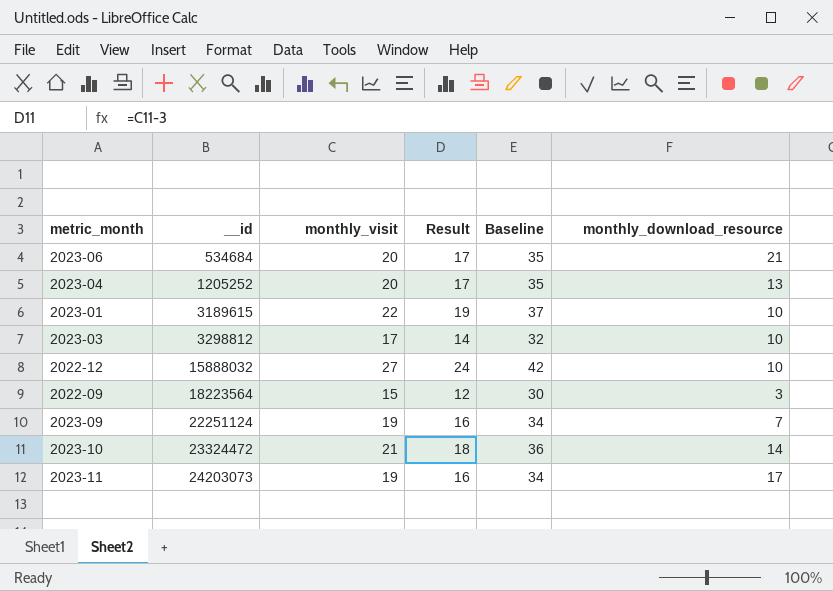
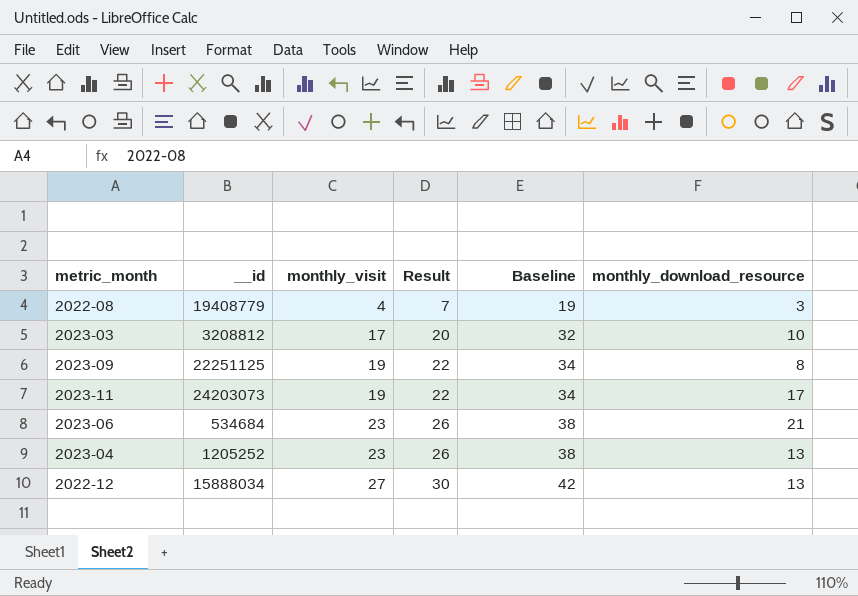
row order: __id ascending -> monthly_visit ascending
column Result | formula: [monthly_visit] - 3 -> [monthly_visit] + 3
row 2023-01: 3189615 | 22 | 19 | 37 | 10 -> none
row 2022-09: 18223564 | 15 | 12 | 30 | 3 -> none
row 2023-10: 23324472 | 21 | 18 | 36 | 14 -> none
row 2022-08: none -> 19408779 | 4 | 7 | 19 | 3
2023-03 | __id: 3298812 -> 3208812
2023-09 | __id: 22251124 -> 22251125
2023-09 | monthly_download_resource: 7 -> 8
2023-06 | monthly_visit: 20 -> 23
2023-06 | Baseline: 35 -> 38
2023-04 | monthly_visit: 20 -> 23
2023-04 | Baseline: 35 -> 38
2022-12 | __id: 15888032 -> 15888034
2022-12 | monthly_download_resource: 10 -> 13

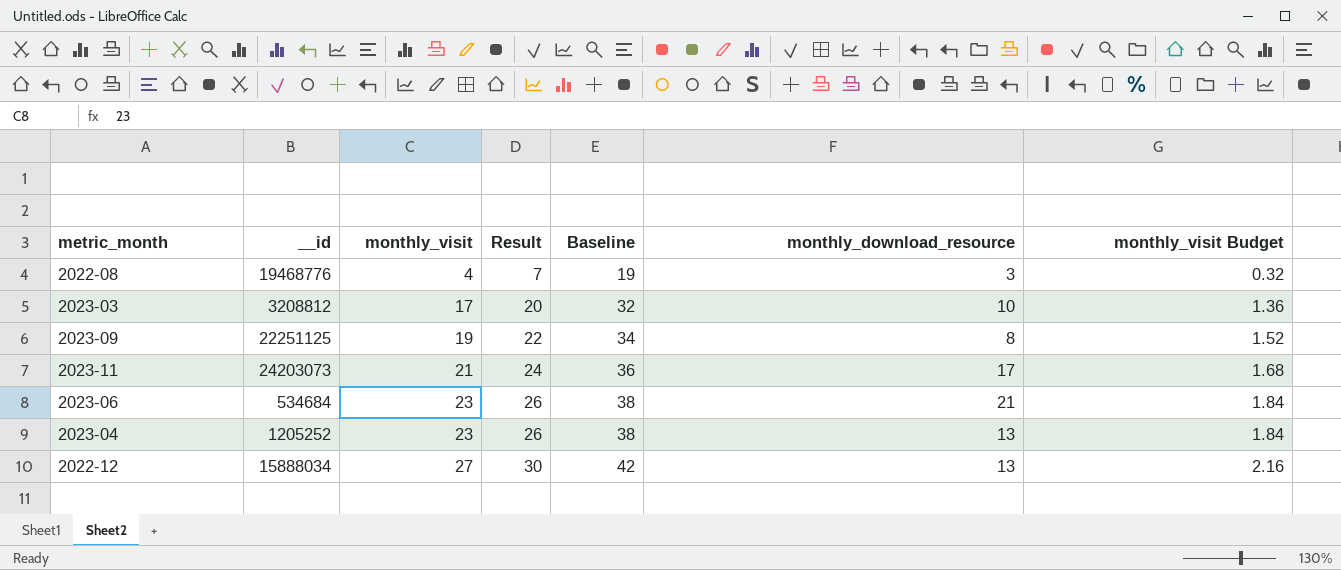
column monthly_visit Budget | formula: none -> [monthly_visit] * 0.08
2022-08 | __id: 19408779 -> 19468776
2023-11 | monthly_visit: 19 -> 21
2023-11 | Result: 22 -> 24
2023-11 | Baseline: 34 -> 36

